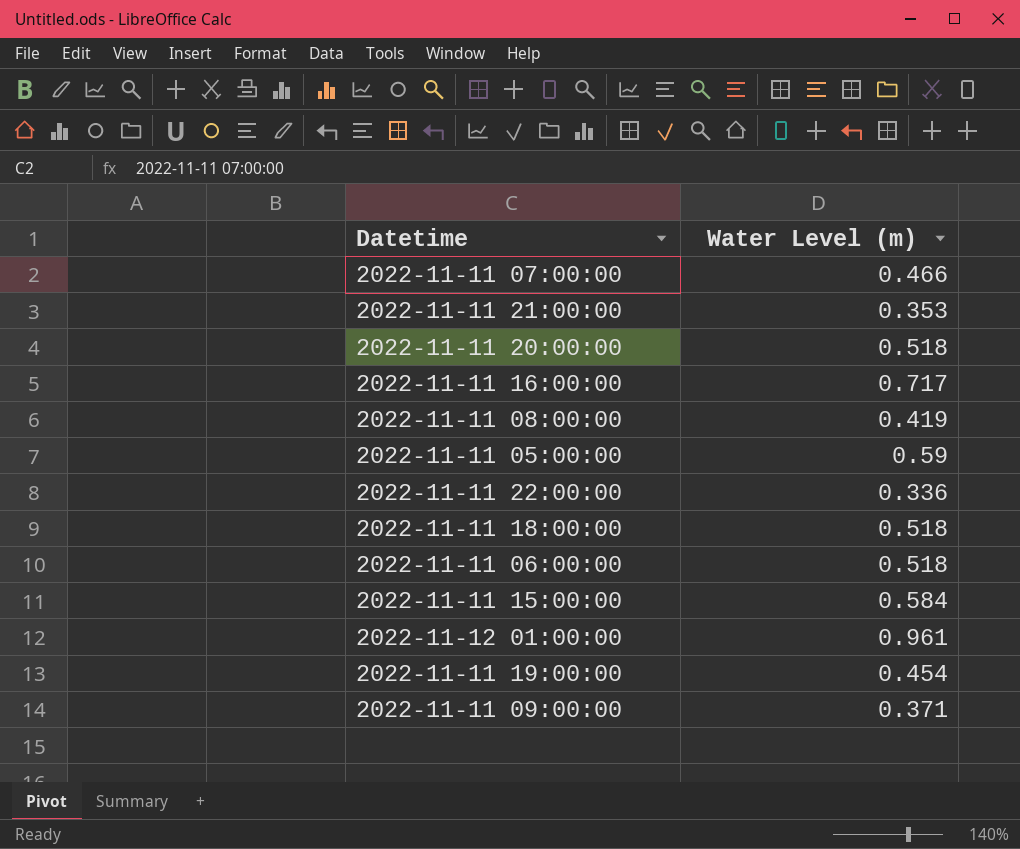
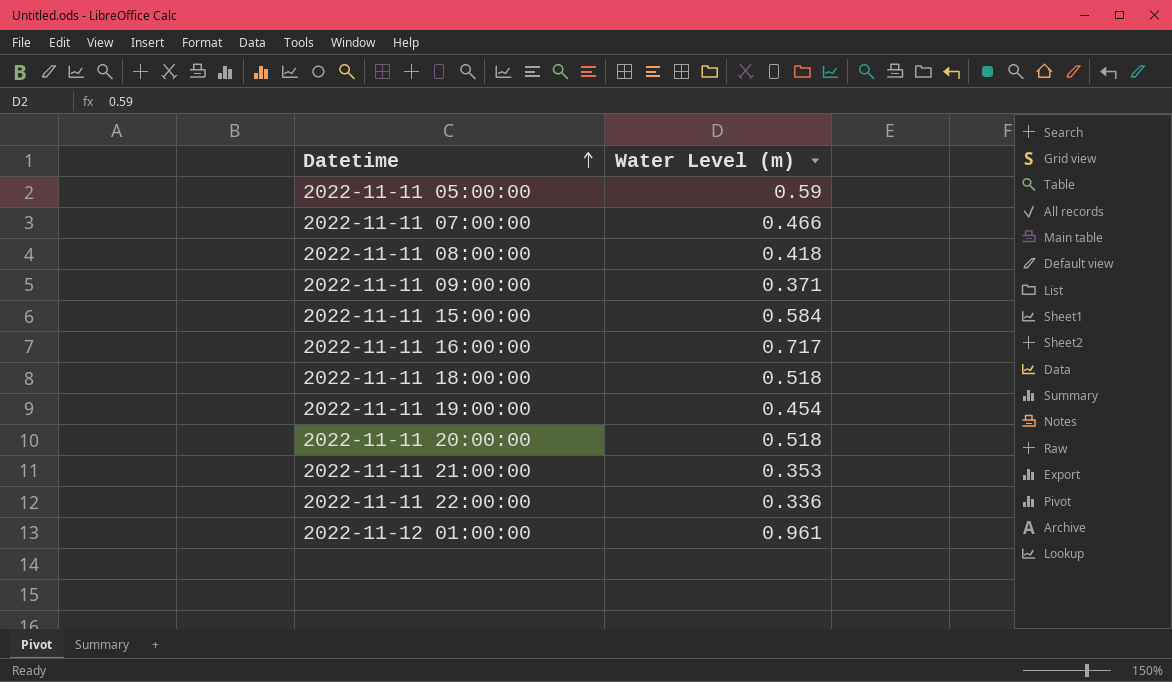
row order: none -> Datetime ascending
row 2022-11-11 06:00:00: 0.518 -> none
2022-11-11 08:00:00 | Water Level (m): 0.419 -> 0.418

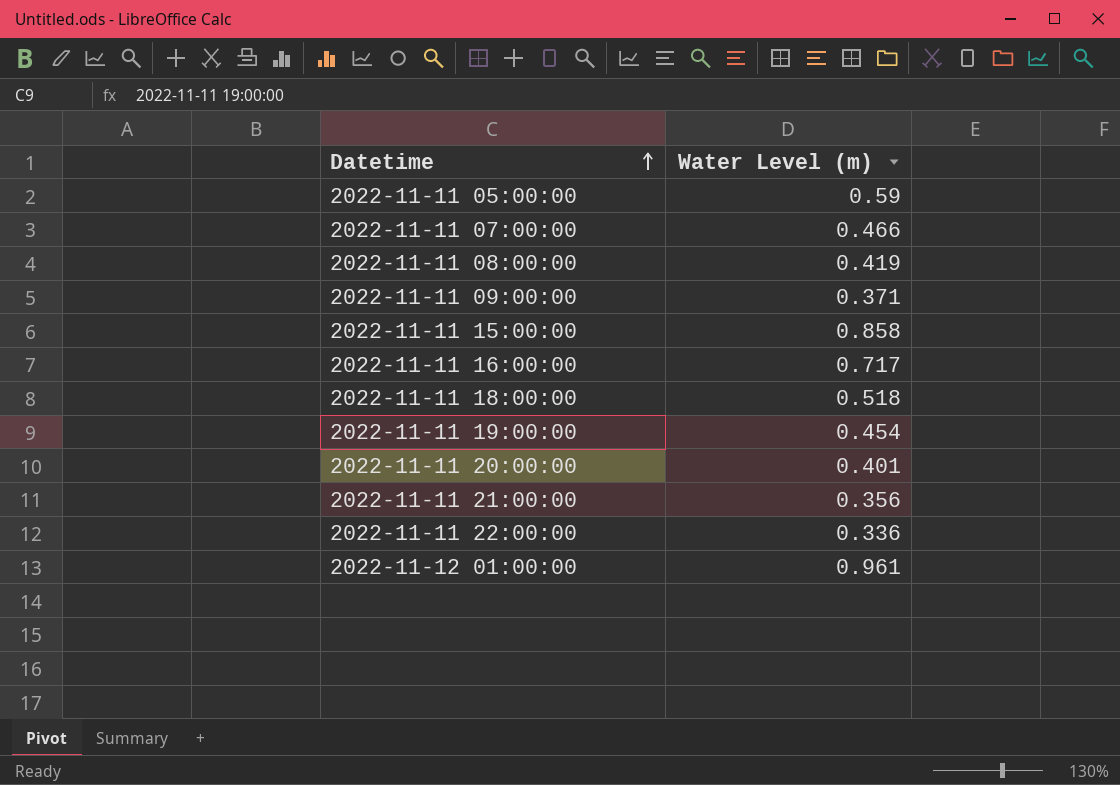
2022-11-11 08:00:00 | Water Level (m): 0.418 -> 0.419
2022-11-11 15:00:00 | Water Level (m): 0.584 -> 0.858
2022-11-11 20:00:00 | Water Level (m): 0.518 -> 0.401
2022-11-11 21:00:00 | Water Level (m): 0.353 -> 0.356

